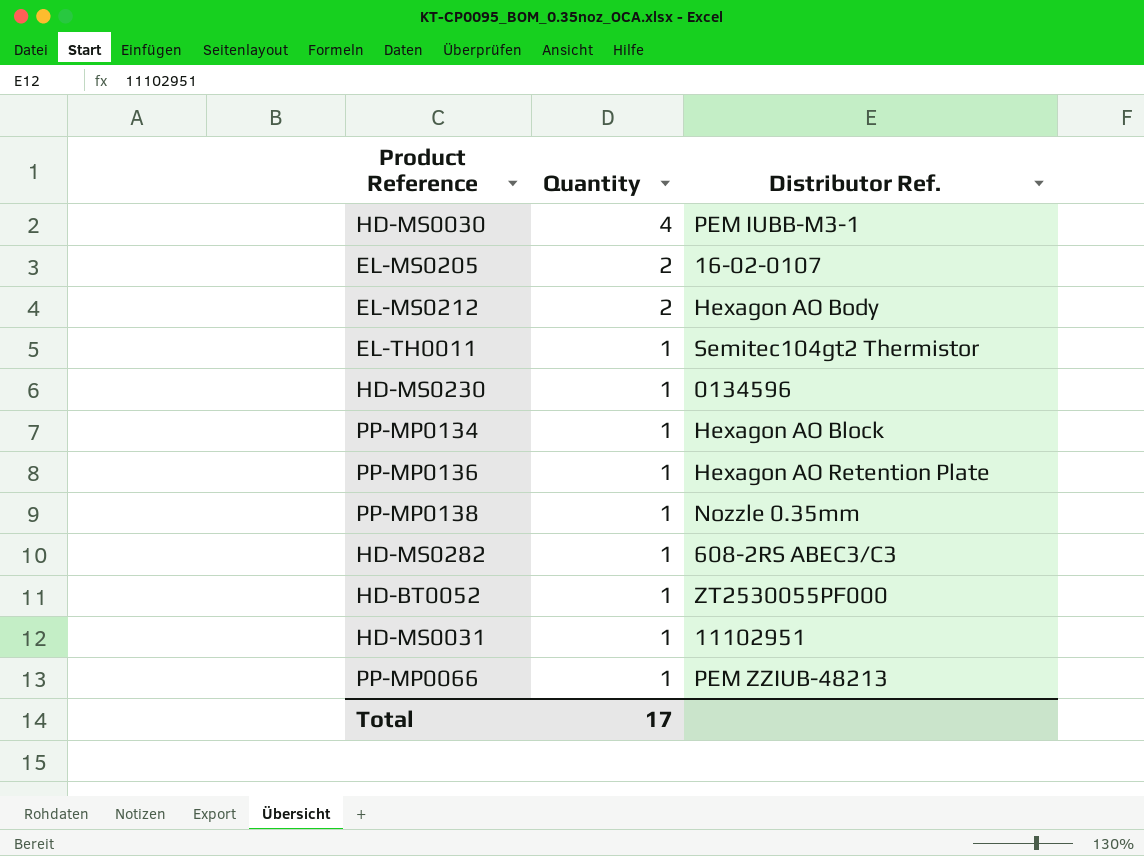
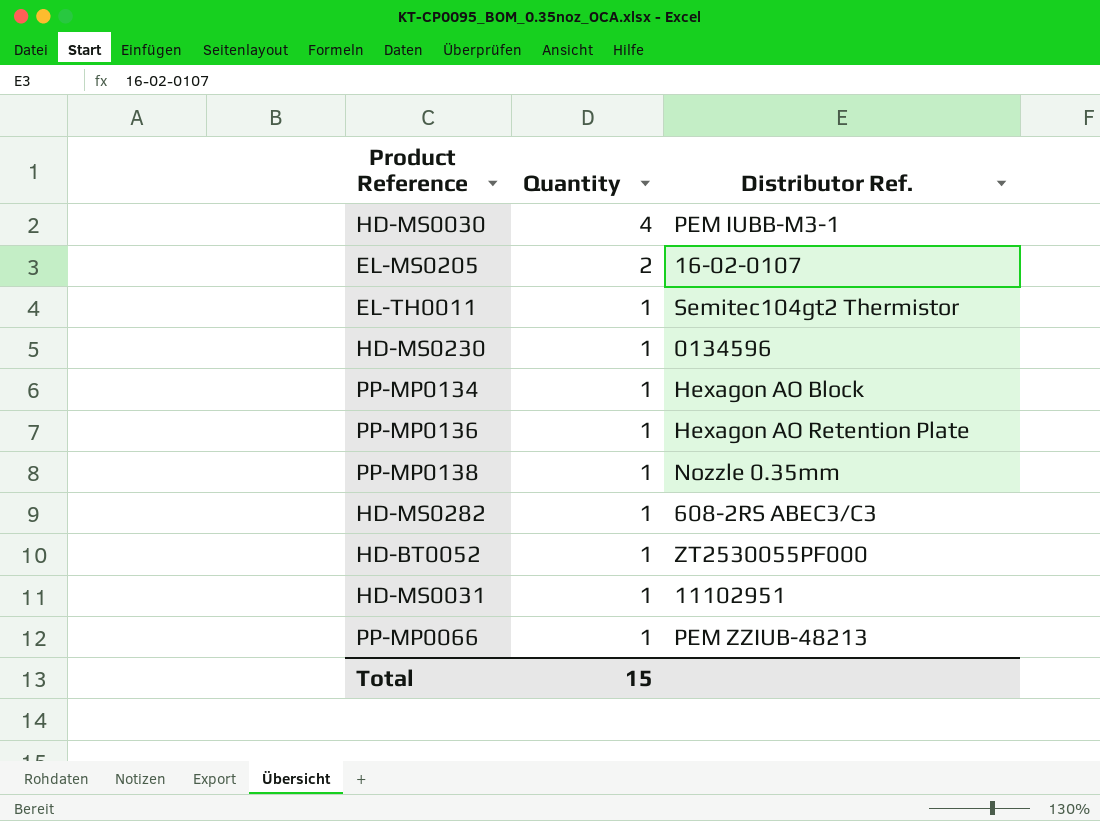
row EL-MS0212: 2 | Hexagon AO Body -> none
Total | Quantity: 17 -> 15

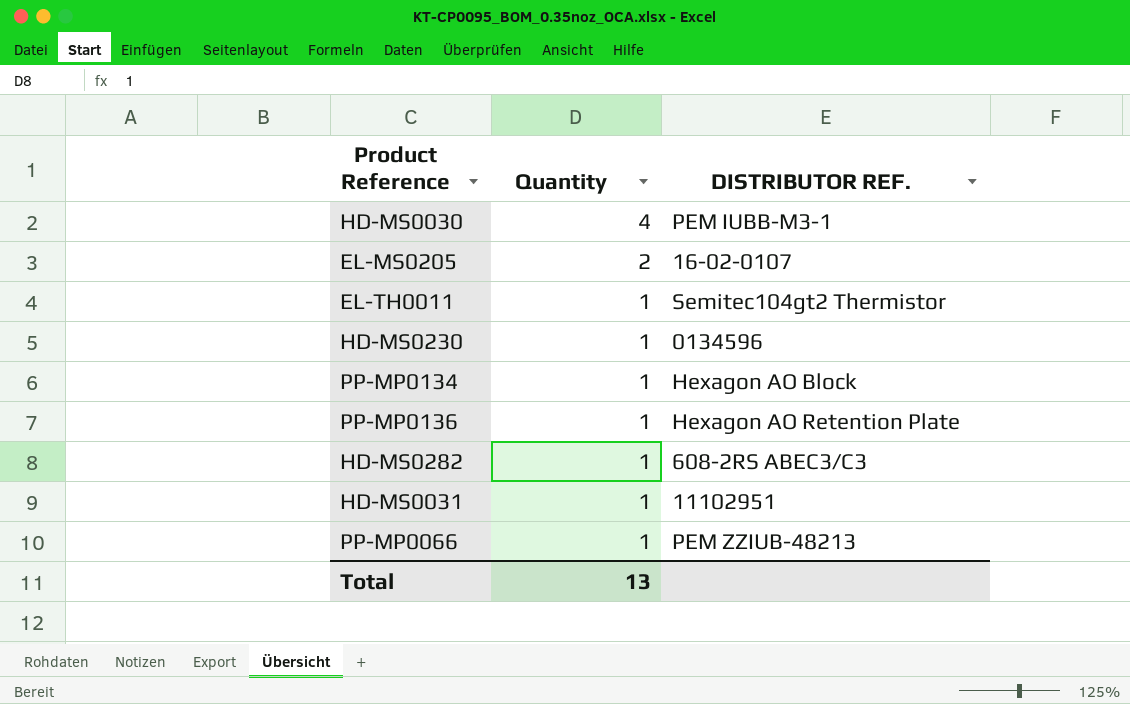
column name: Distributor Ref. -> DISTRIBUTOR REF.
row PP-MP0138: 1 | Nozzle 0.35mm -> none
row HD-BT0052: 1 | ZT2530055PF000 -> none
Total | Quantity: 15 -> 13

